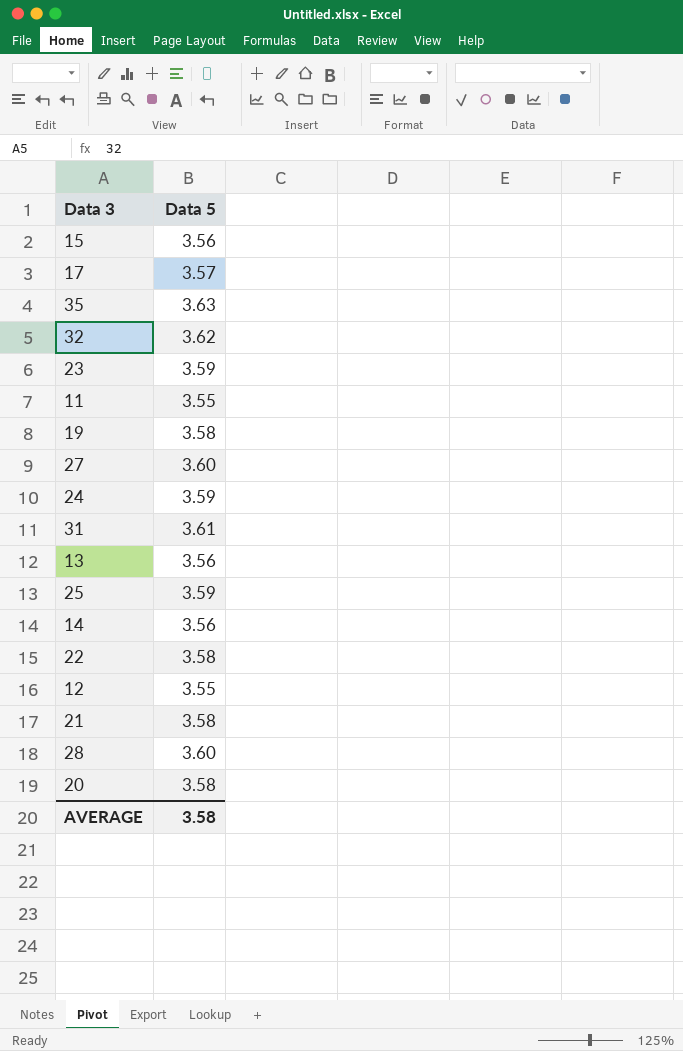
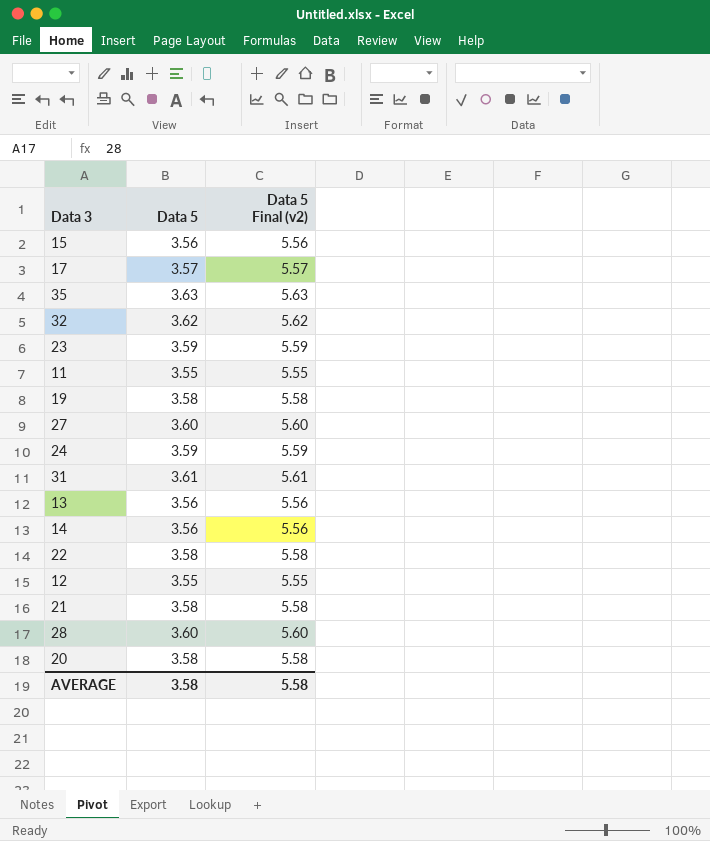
column Data 5 Final (v2) | formula: none -> [Data 5] + 2
row 25: 3.59 -> none

